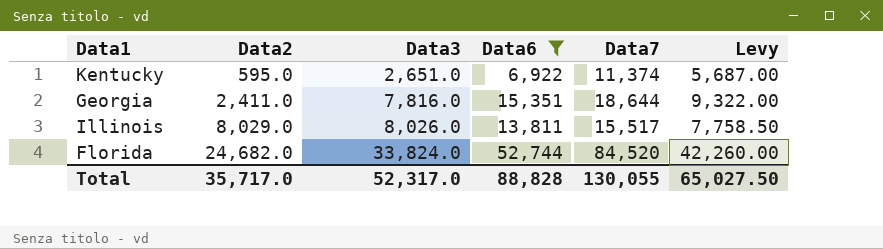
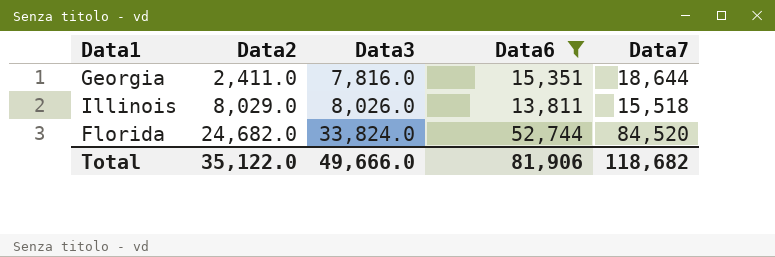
column Levy | formula: [Data7] * 0.5 -> none
row Kentucky: 595.0 | 2,651.0 | 6,922 | 11,374 | 5,687.00 -> none
Illinois | Data7: 15,517 -> 15,518
Total | Data2: 35,717.0 -> 35,122.0
Total | Data3: 52,317.0 -> 49,666.0
Total | Data6: 88,828 -> 81,906
Total | Data7: 130,055 -> 118,682

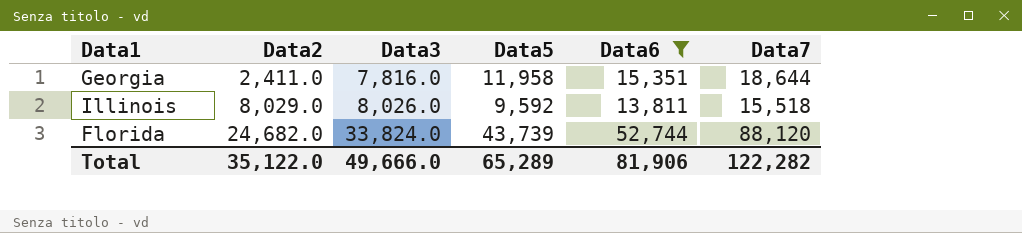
column Data5 | position: none -> 4
Florida | Data7: 84,520 -> 88,120
Total | Data7: 118,682 -> 122,282

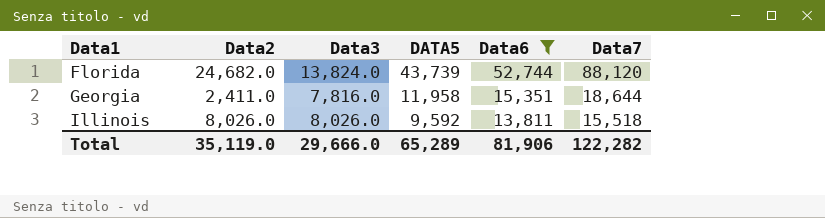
row order: Data2 ascending -> Data1 ascending
column name: Data5 -> DATA5
Florida | Data3: 33,824.0 -> 13,824.0
Illinois | Data2: 8,029.0 -> 8,026.0
Total | Data2: 35,122.0 -> 35,119.0
Total | Data3: 49,666.0 -> 29,666.0

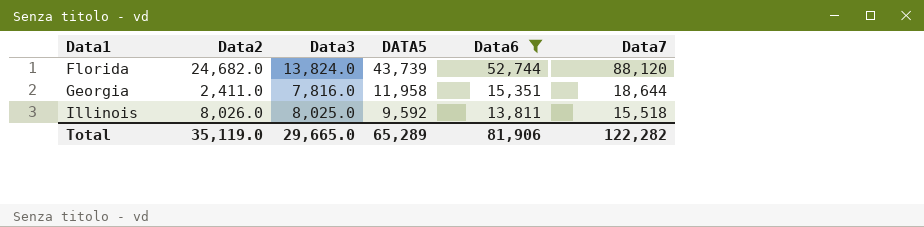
Illinois | Data3: 8,026.0 -> 8,025.0
Total | Data3: 29,666.0 -> 29,665.0

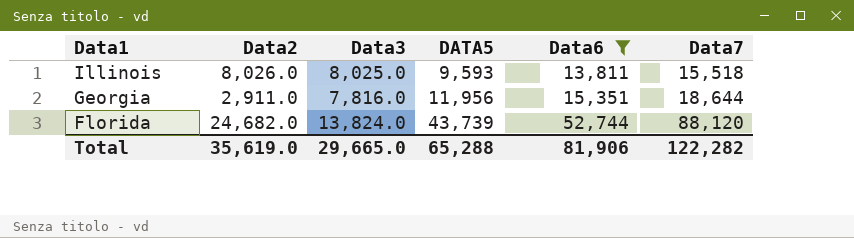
row order: Data1 ascending -> Data1 descending
Illinois | DATA5: 9,592 -> 9,593
Georgia | Data2: 2,411.0 -> 2,911.0
Georgia | DATA5: 11,958 -> 11,956
Total | Data2: 35,119.0 -> 35,619.0
Total | DATA5: 65,289 -> 65,288

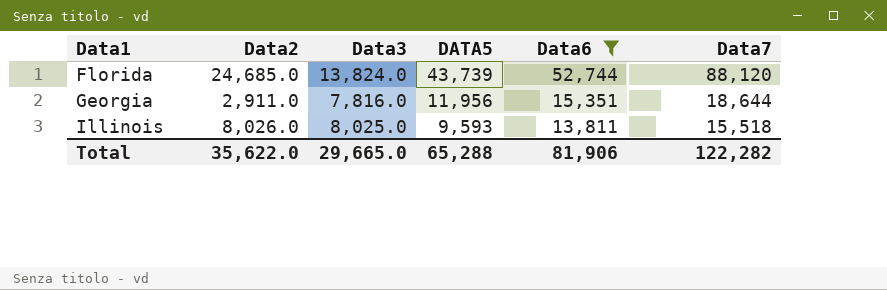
row order: Data1 descending -> Data1 ascending
Florida | Data2: 24,682.0 -> 24,685.0
Total | Data2: 35,619.0 -> 35,622.0

